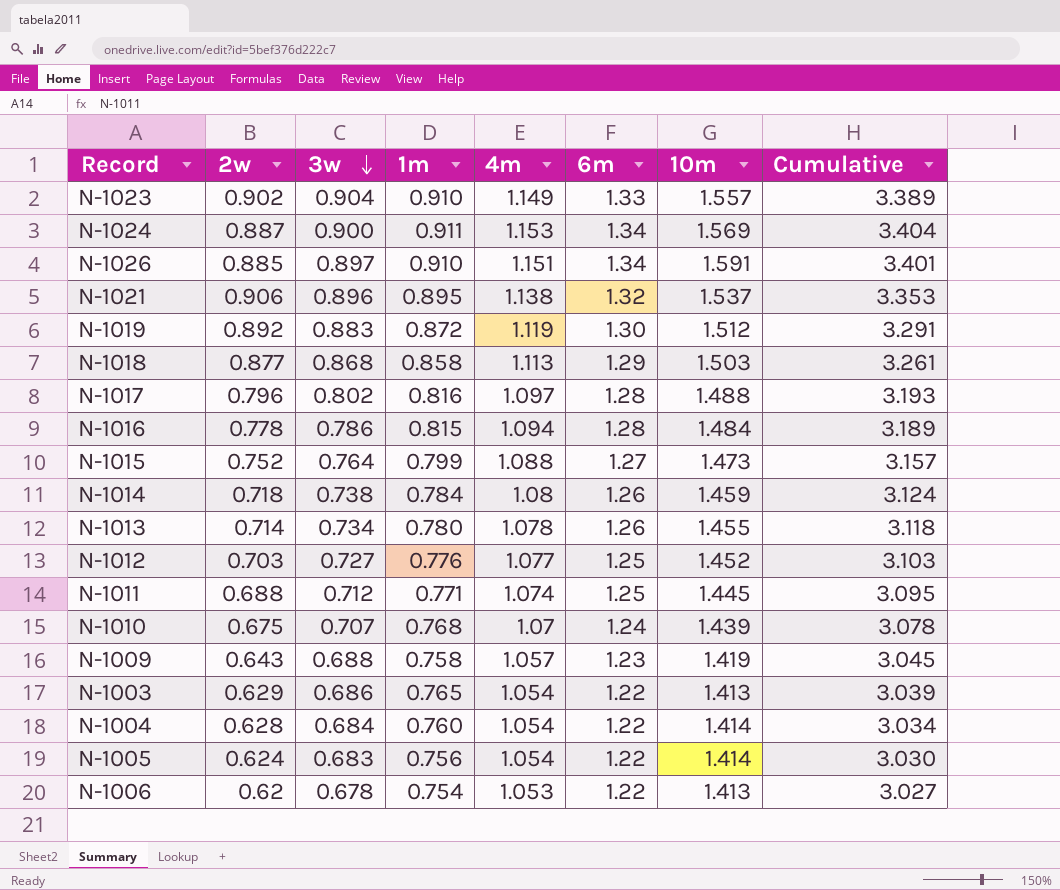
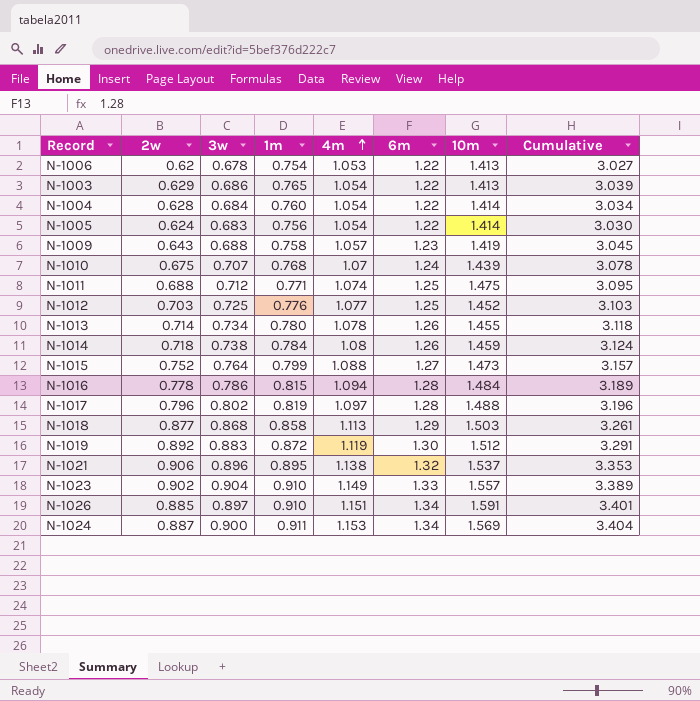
row order: 3w descending -> 4m ascending
N-1011 | 10m: 1.445 -> 1.475
N-1012 | 3w: 0.727 -> 0.725
N-1017 | 1m: 0.816 -> 0.819
N-1017 | Cumulative: 3.193 -> 3.196

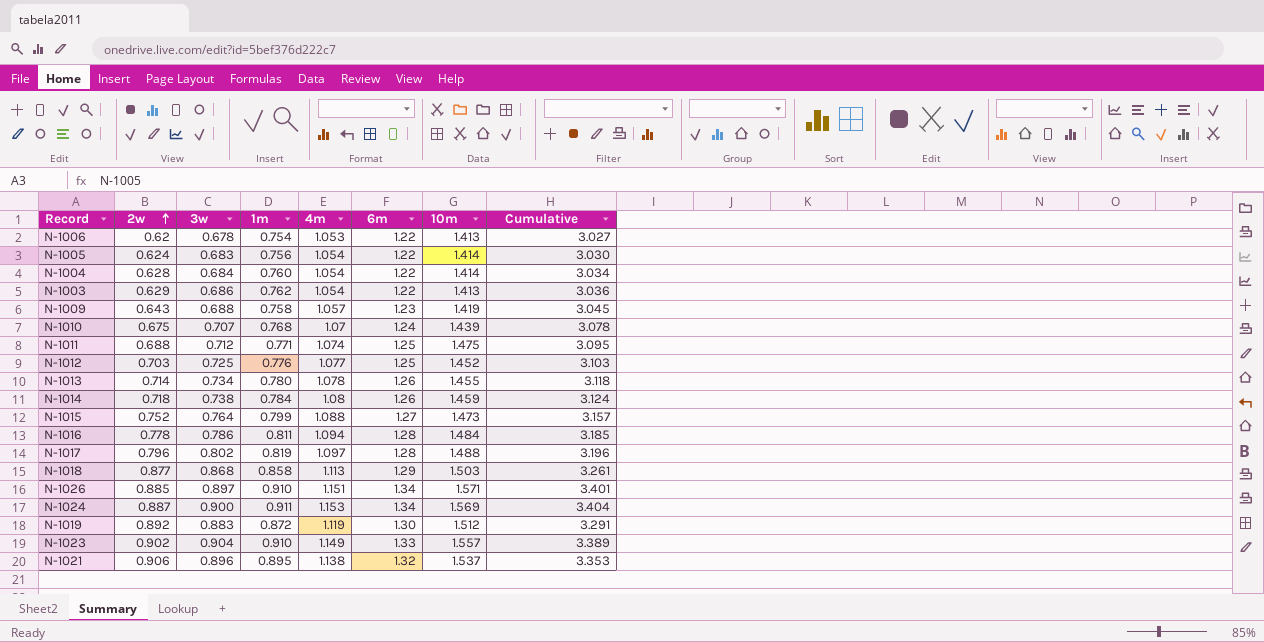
row order: 4m ascending -> 2w ascending
N-1003 | 1m: 0.765 -> 0.762
N-1003 | Cumulative: 3.039 -> 3.036
N-1016 | 1m: 0.815 -> 0.811
N-1016 | Cumulative: 3.189 -> 3.185
N-1026 | 10m: 1.591 -> 1.571

